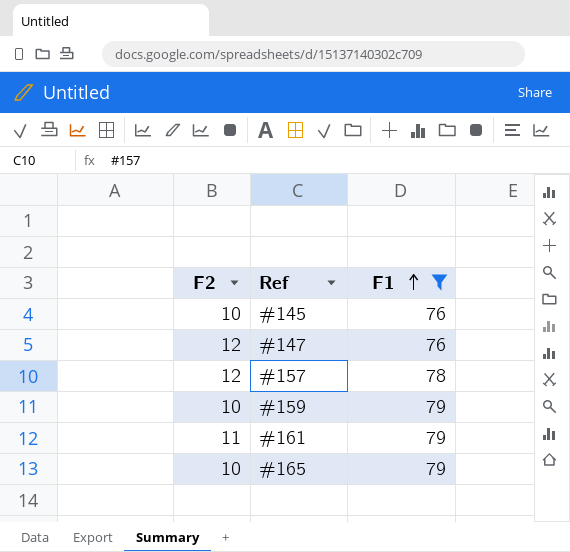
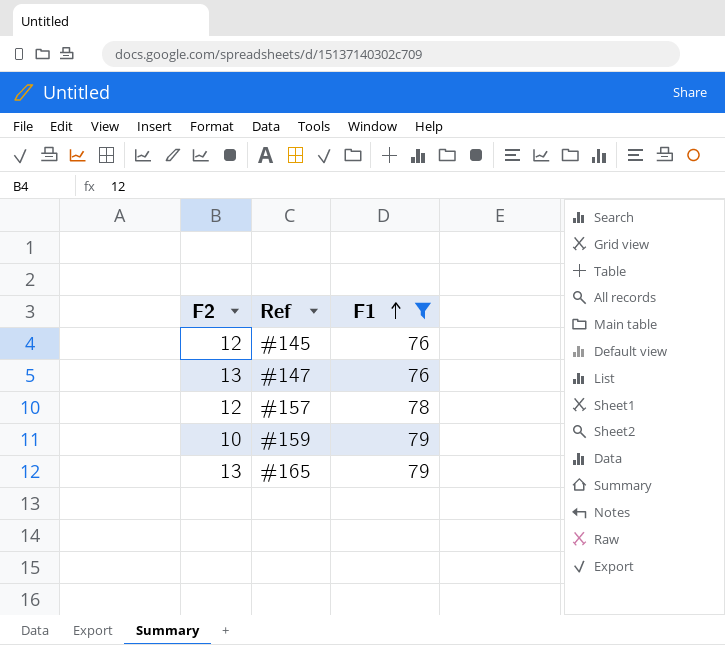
row #161: 11 | 79 -> none
#145 | F2: 10 -> 12
#147 | F2: 12 -> 13
#165 | F2: 10 -> 13

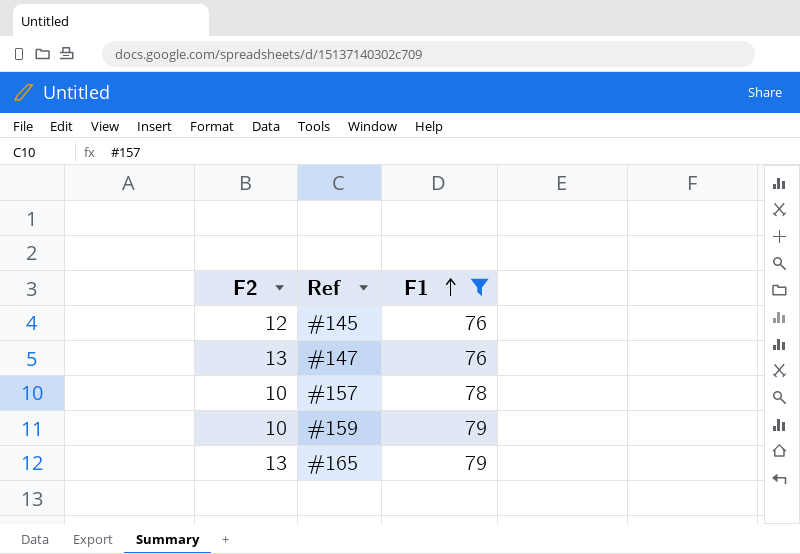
#157 | F2: 12 -> 10

